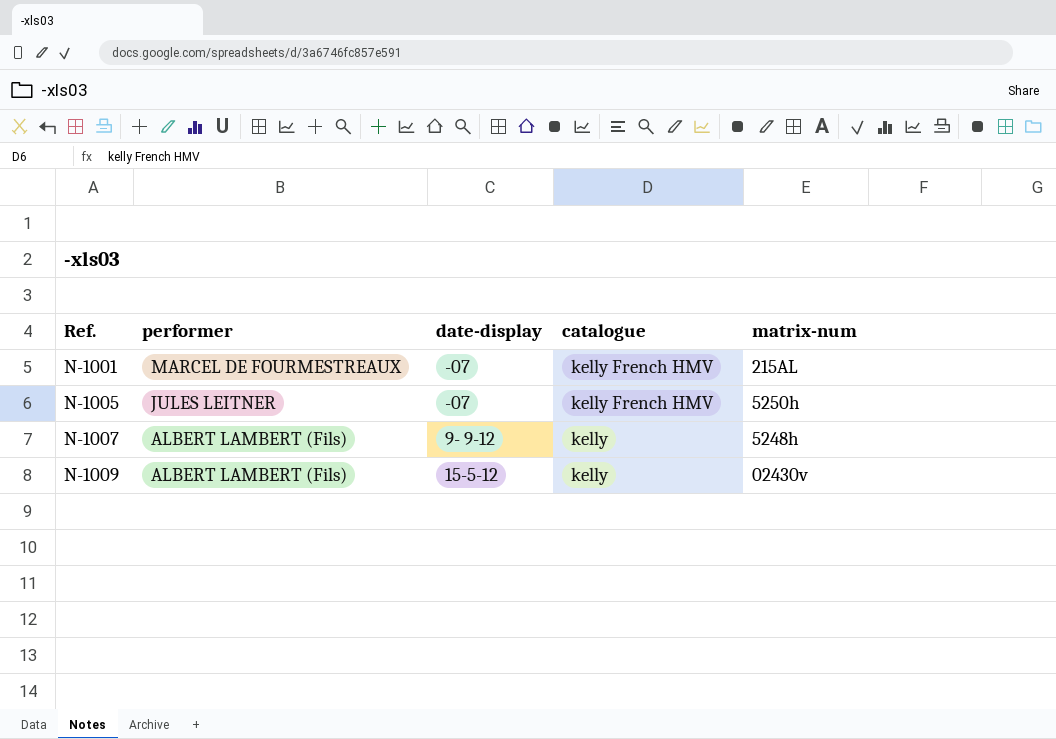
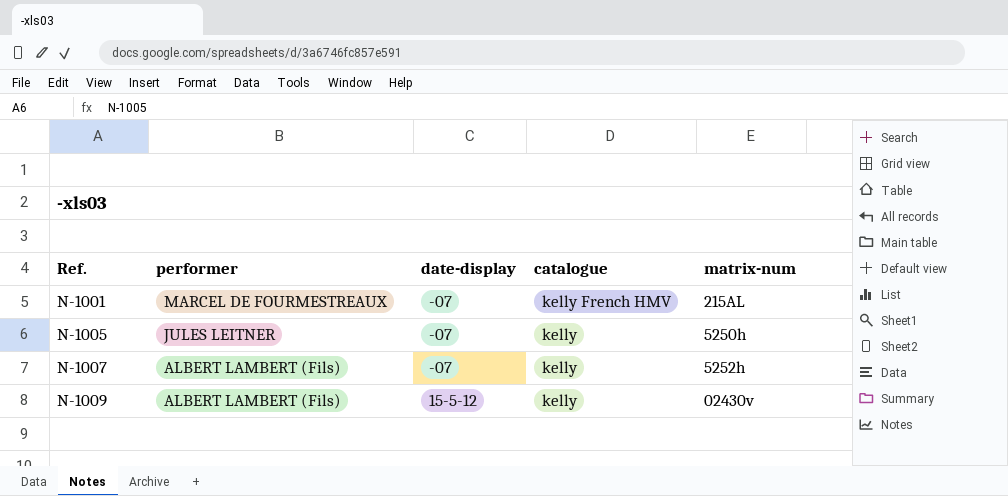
N-1005 | catalogue: kelly French HMV -> kelly
N-1007 | date-display: 9- 9-12 -> -07
N-1007 | matrix-num: 5248h -> 5252h

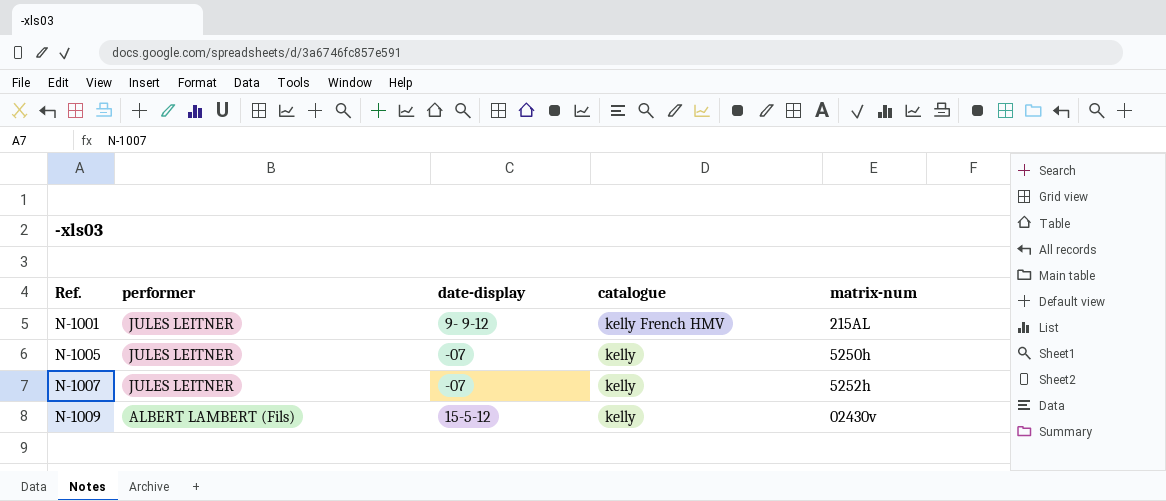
N-1001 | performer: MARCEL DE FOURMESTREAUX -> JULES LEITNER
N-1001 | date-display: -07 -> 9- 9-12
N-1007 | performer: ALBERT LAMBERT (Fils) -> JULES LEITNER

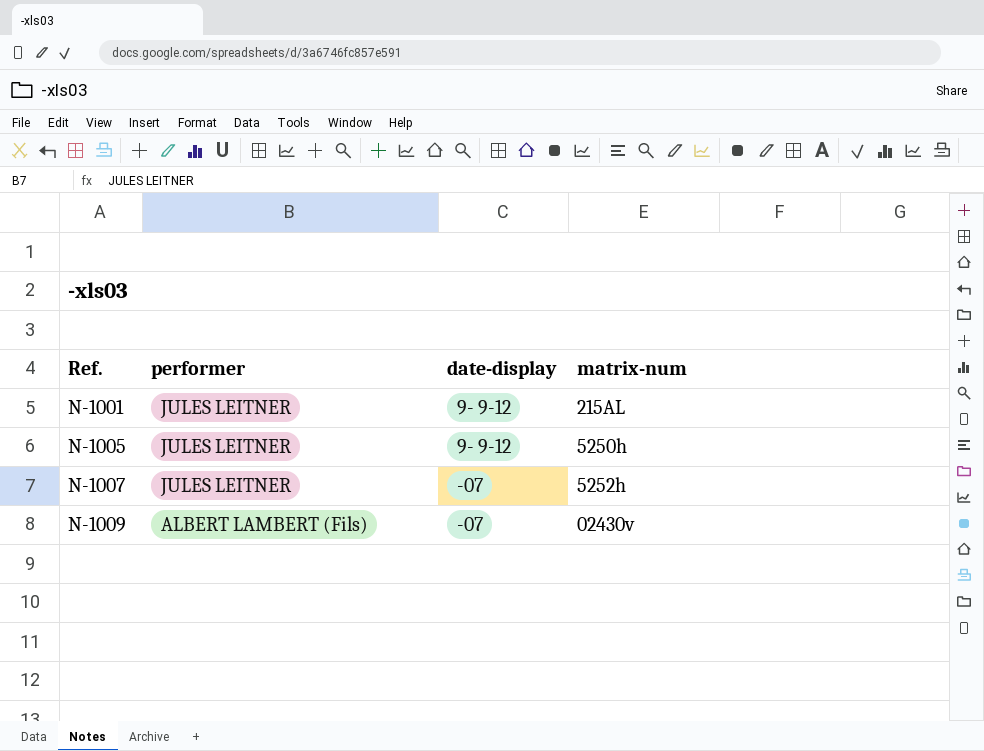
column catalogue | position: 4 -> none
N-1005 | date-display: -07 -> 9- 9-12
N-1009 | date-display: 15-5-12 -> -07

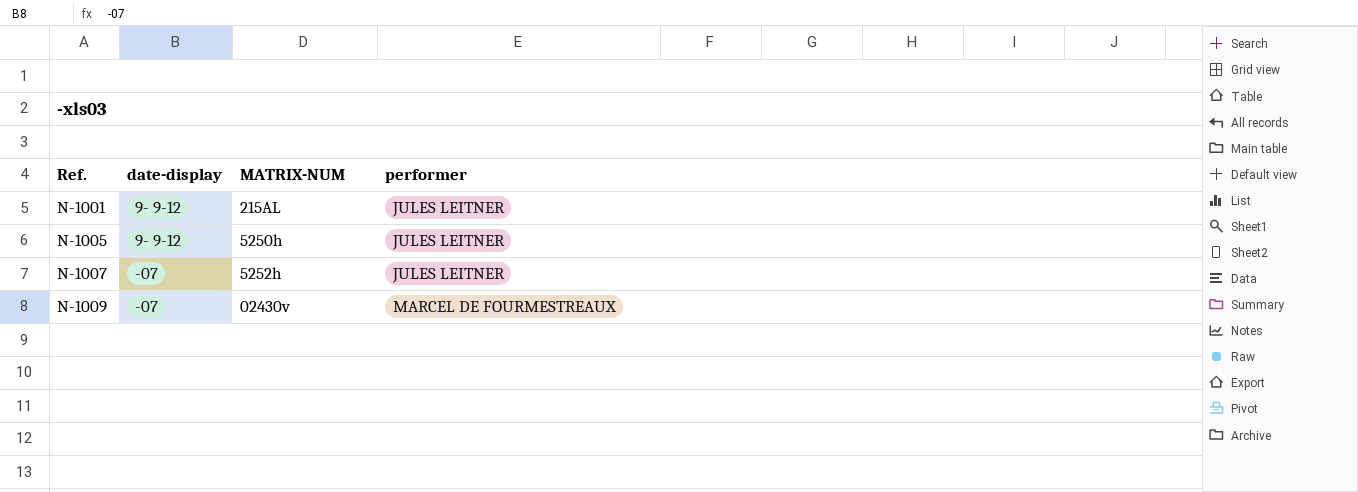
column name: matrix-num -> MATRIX-NUM
column performer | position: 2 -> 4
N-1009 | performer: ALBERT LAMBERT (Fils) -> MARCEL DE FOURMESTREAUX

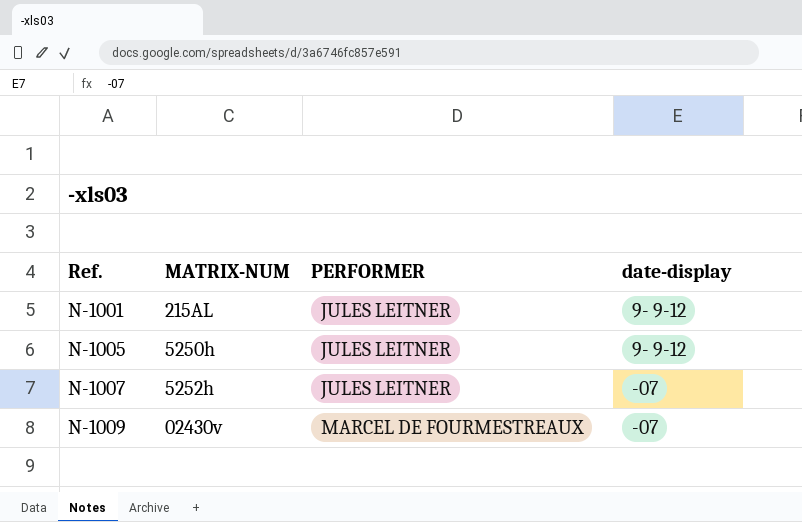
column name: performer -> PERFORMER
column date-display | position: 2 -> 4

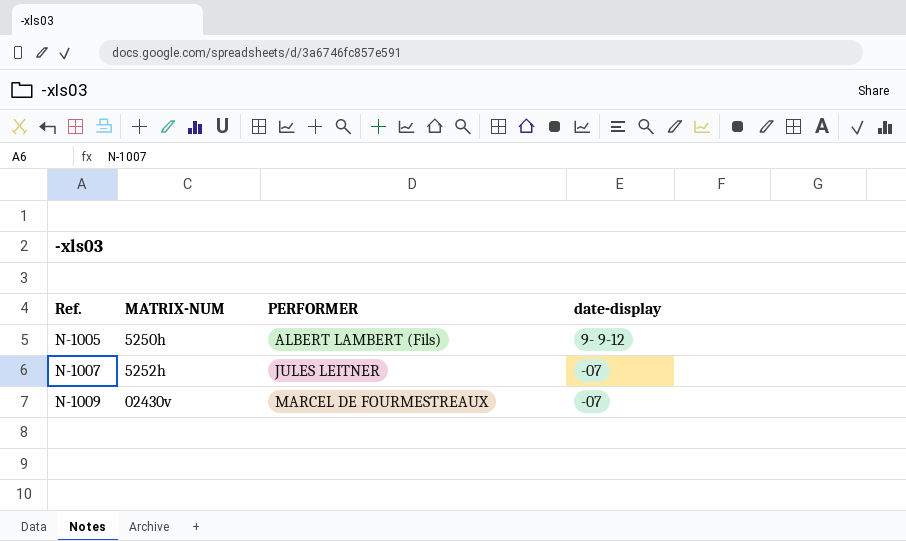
row N-1001: 215AL | JULES LEITNER | 9- 9-12 -> none
N-1005 | PERFORMER: JULES LEITNER -> ALBERT LAMBERT (Fils)

